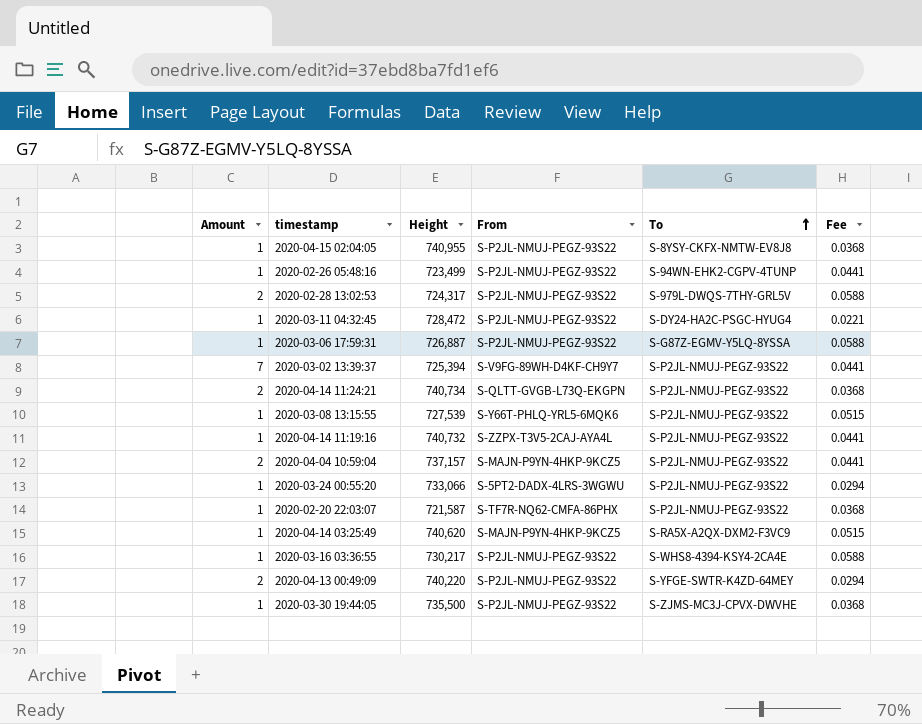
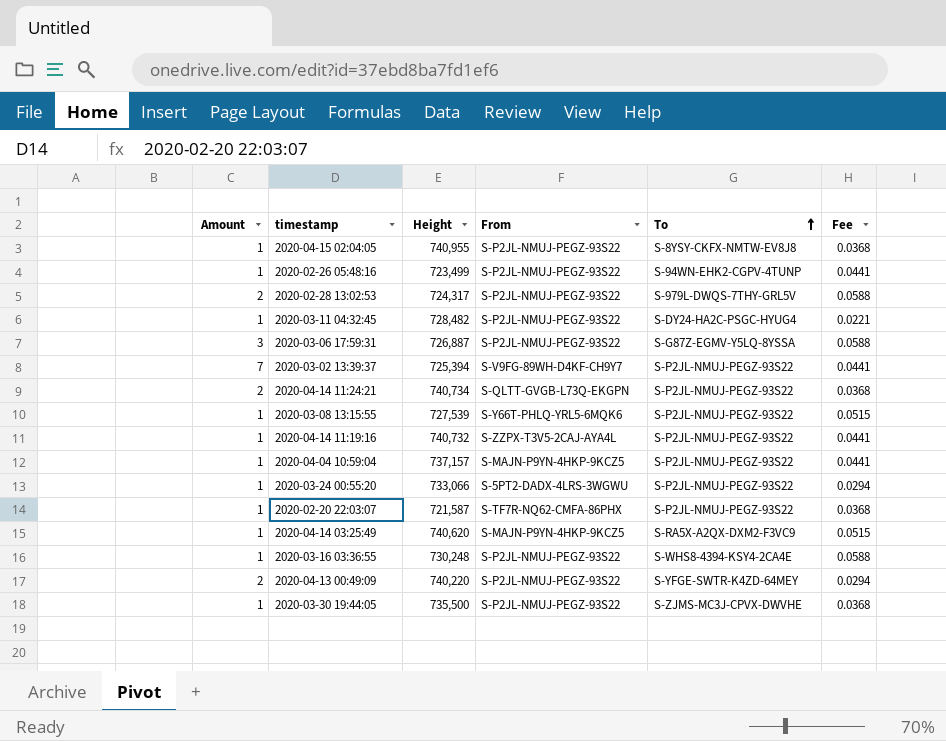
2020-03-11 04:32:45 | Height: 728,472 -> 728,482
2020-03-06 17:59:31 | Amount: 1 -> 3
2020-04-04 10:59:04 | Amount: 2 -> 1
2020-03-16 03:36:55 | Height: 730,217 -> 730,248

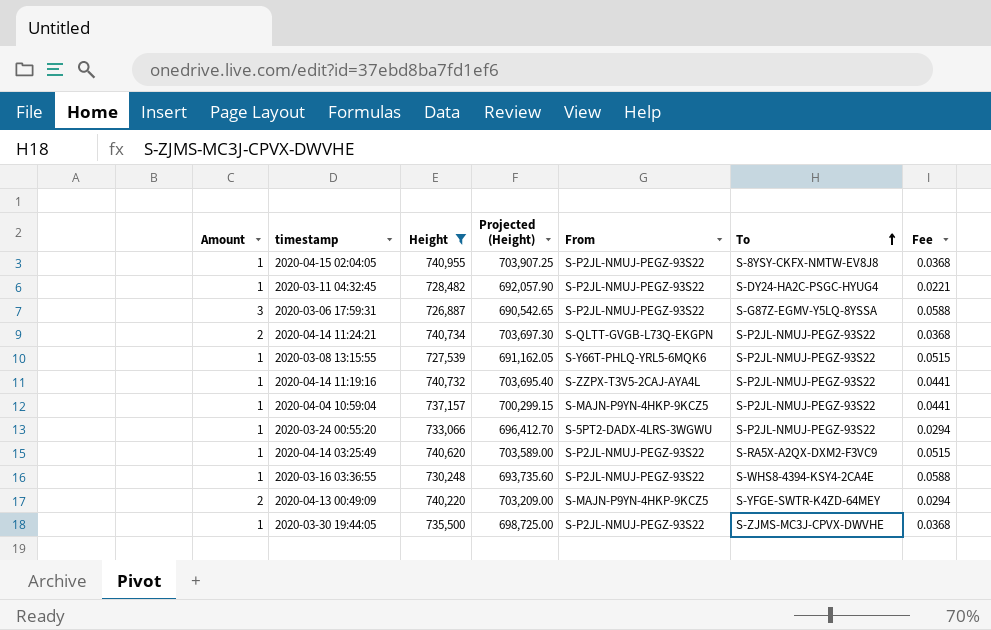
filter: none -> Height >= 726,887
column Projected (Height) | formula: none -> [Height] * 0.95
2020-04-14 03:25:49 | From: S-MAJN-P9YN-4HKP-9KCZ5 -> S-P2JL-NMUJ-PEGZ-93S22
2020-04-13 00:49:09 | From: S-P2JL-NMUJ-PEGZ-93S22 -> S-MAJN-P9YN-4HKP-9KCZ5

